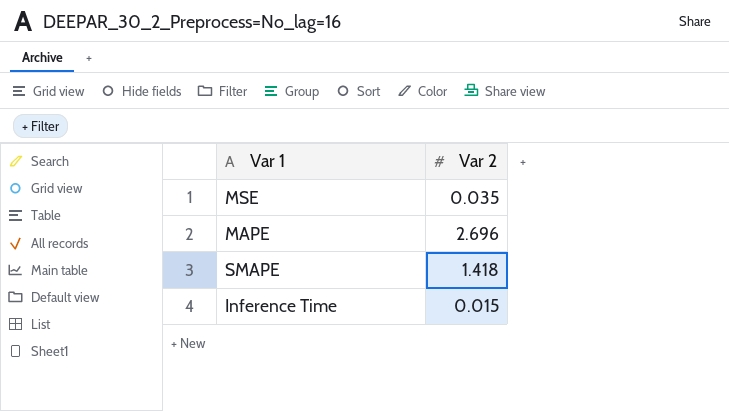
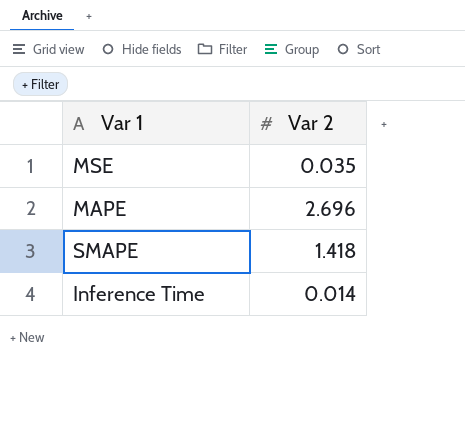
Inference Time | Var 2: 0.015 -> 0.014

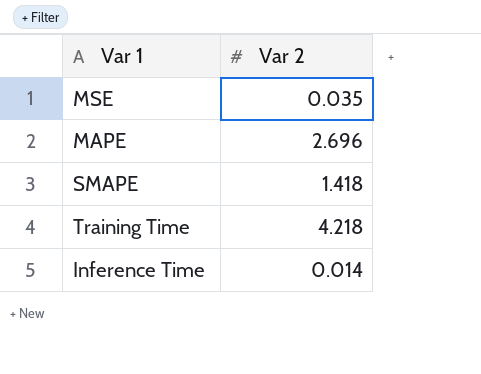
row Training Time: none -> 4.218

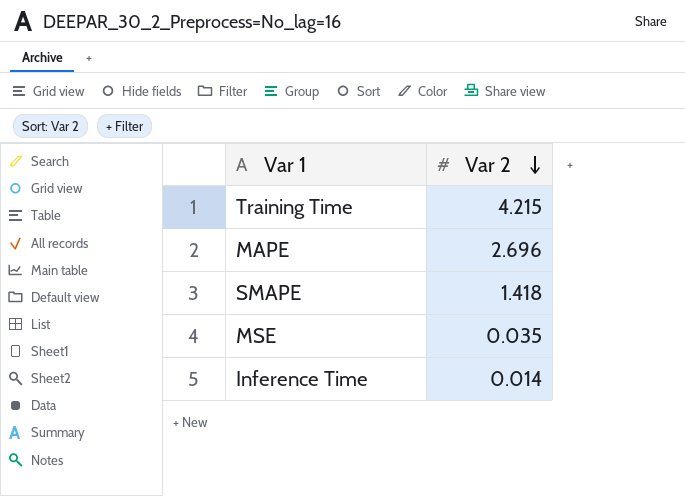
row order: none -> Var 2 descending
Training Time | Var 2: 4.218 -> 4.215

